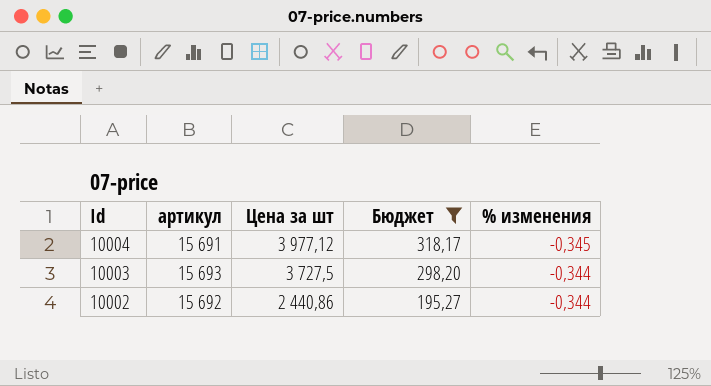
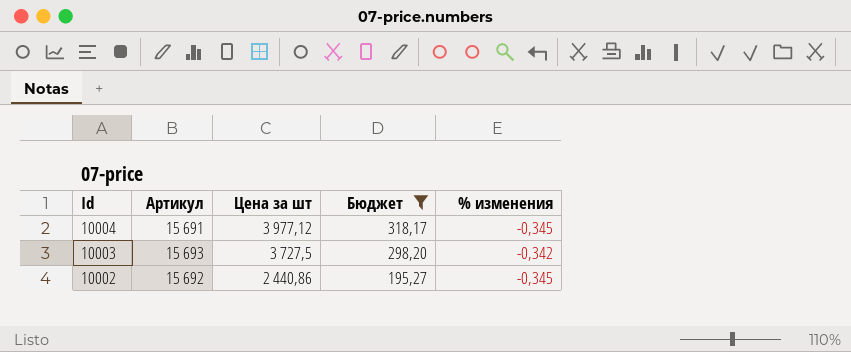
column name: артикул -> Артикул
10003 | % изменения: -0,344 -> -0,342
10002 | % изменения: -0,344 -> -0,345

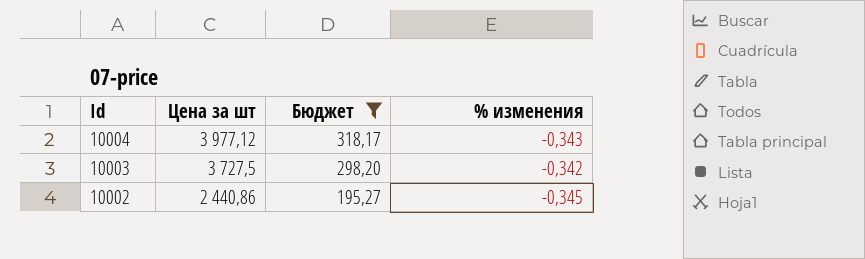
column Артикул | position: 2 -> none
10004 | % изменения: -0,345 -> -0,343

